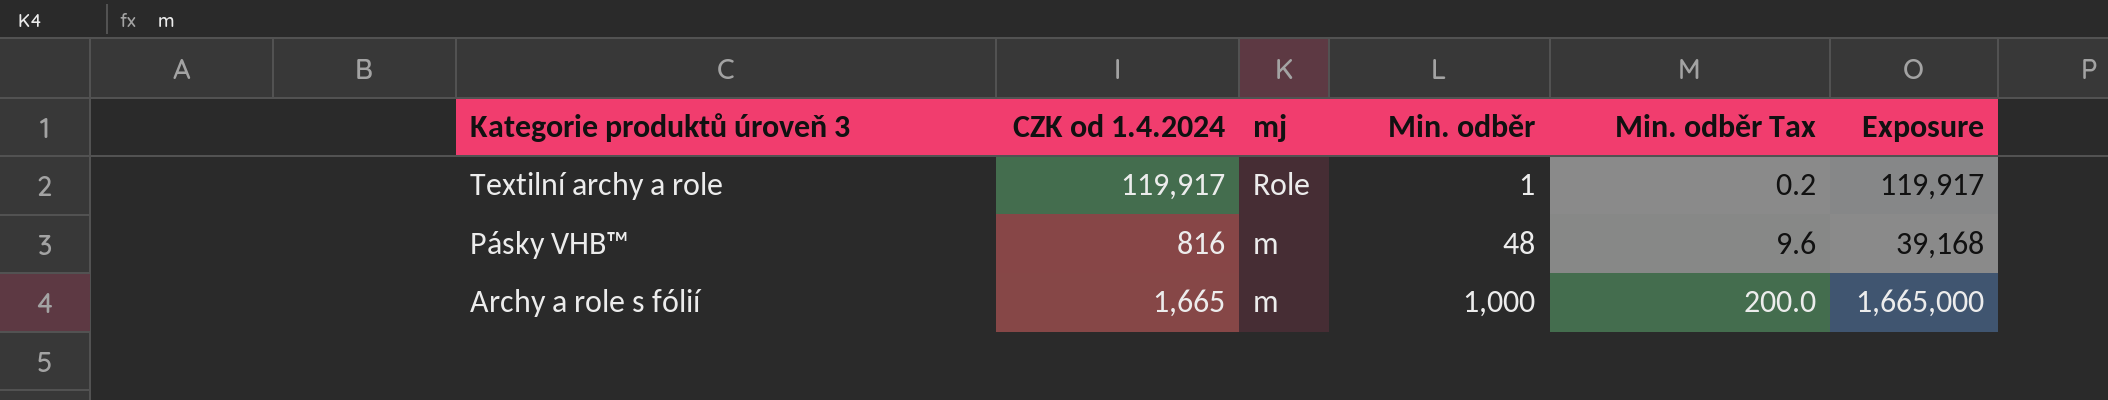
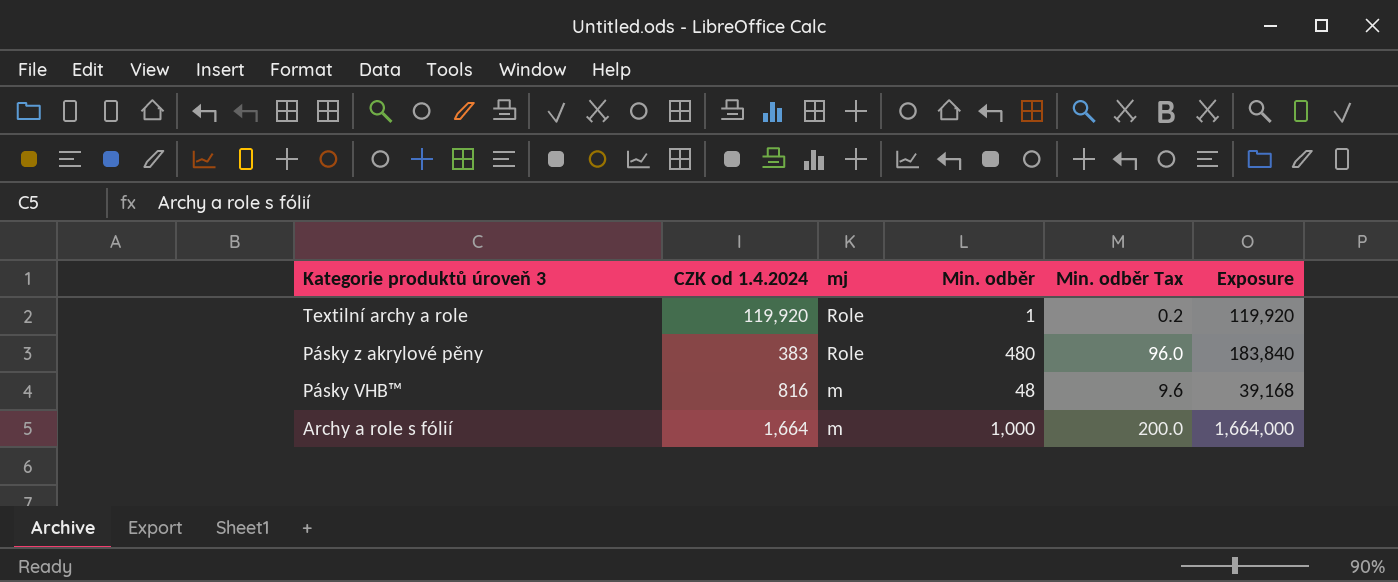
Textilní archy a role | CZK od 1.4.2024: 119,917 -> 119,920
Textilní archy a role | Exposure: 119,917 -> 119,920
row Pásky z akrylové pěny: none -> 383 | Role | 480 | 96.0 | 183,840
Archy a role s fólií | CZK od 1.4.2024: 1,665 -> 1,664
Archy a role s fólií | Exposure: 1,665,000 -> 1,664,000

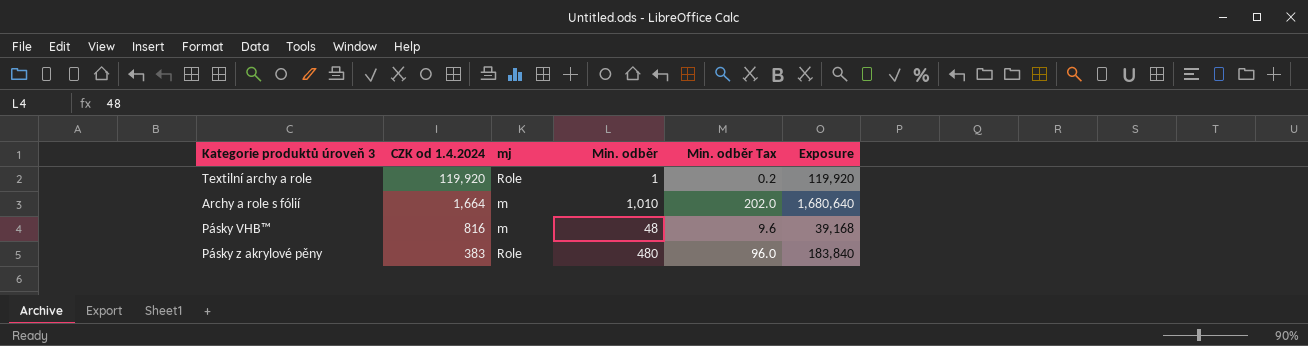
row order: Kategorie produktů úroveň 3 descending -> CZK od 1.4.2024 descending
Archy a role s fólií | Min. odběr: 1,000 -> 1,010
Archy a role s fólií | Min. odběr Tax: 200.0 -> 202.0
Archy a role s fólií | Exposure: 1,664,000 -> 1,680,640

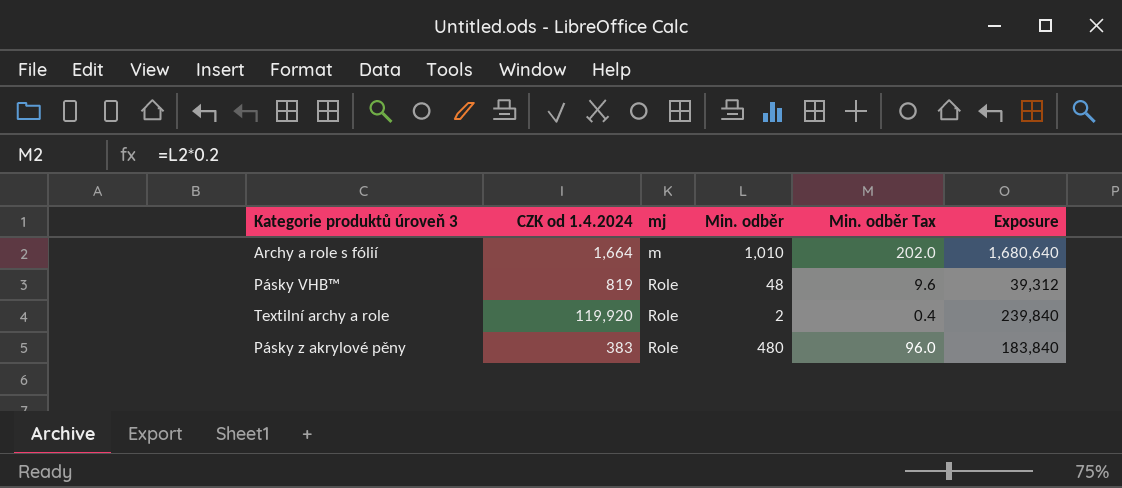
row order: CZK od 1.4.2024 descending -> mj ascending
Pásky VHB™ | CZK od 1.4.2024: 816 -> 819
Pásky VHB™ | mj: m -> Role
Pásky VHB™ | Exposure: 39,168 -> 39,312
Textilní archy a role | Min. odběr: 1 -> 2
Textilní archy a role | Min. odběr Tax: 0.2 -> 0.4
Textilní archy a role | Exposure: 119,920 -> 239,840

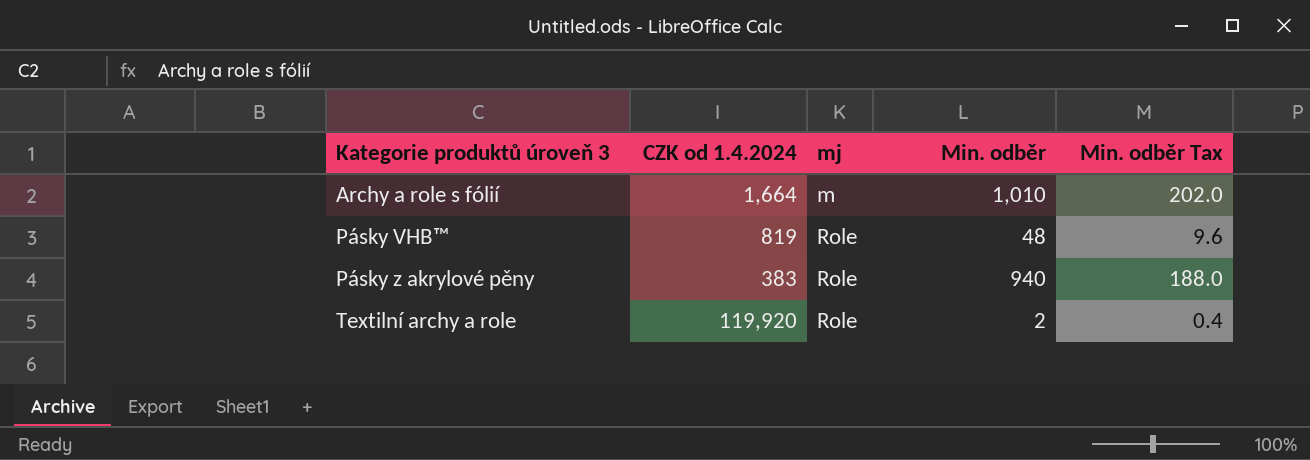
row order: mj ascending -> Kategorie produktů úroveň 3 ascending
column Exposure | formula: [CZK od 1.4.2024] * [Min. odběr] -> none
Pásky z akrylové pěny | Min. odběr: 480 -> 940
Pásky z akrylové pěny | Min. odběr Tax: 96.0 -> 188.0

